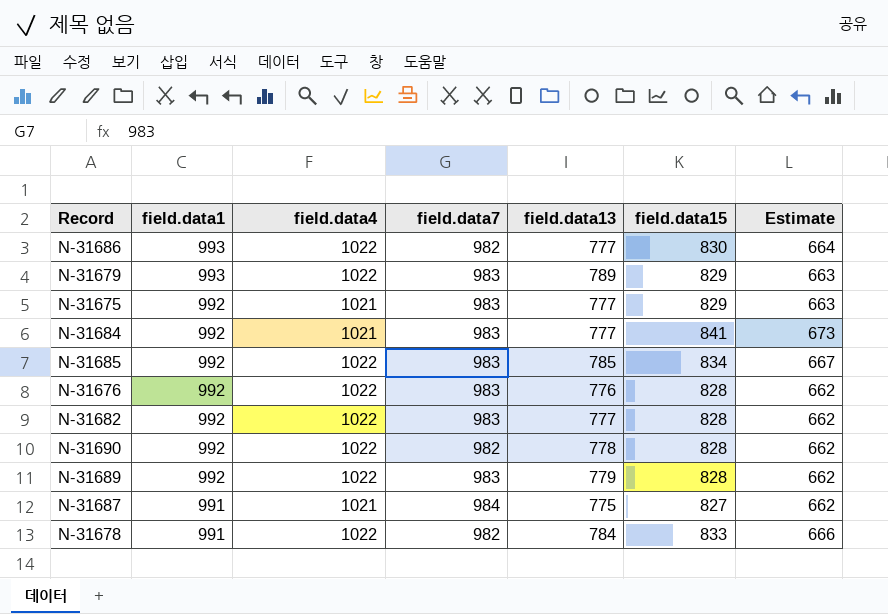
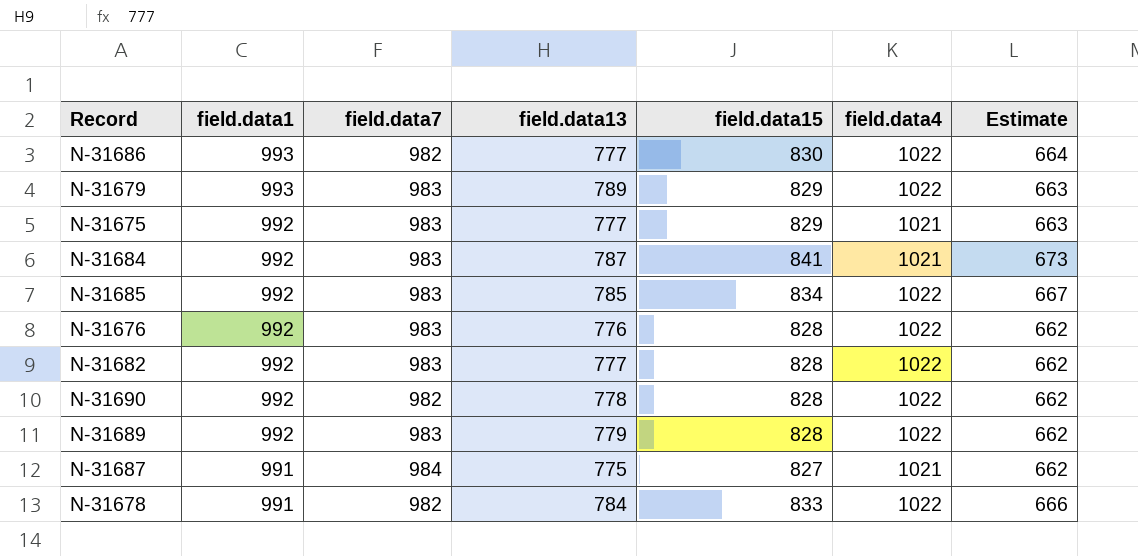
column field.data4 | position: 3 -> 6
N-31684 | field.data13: 777 -> 787

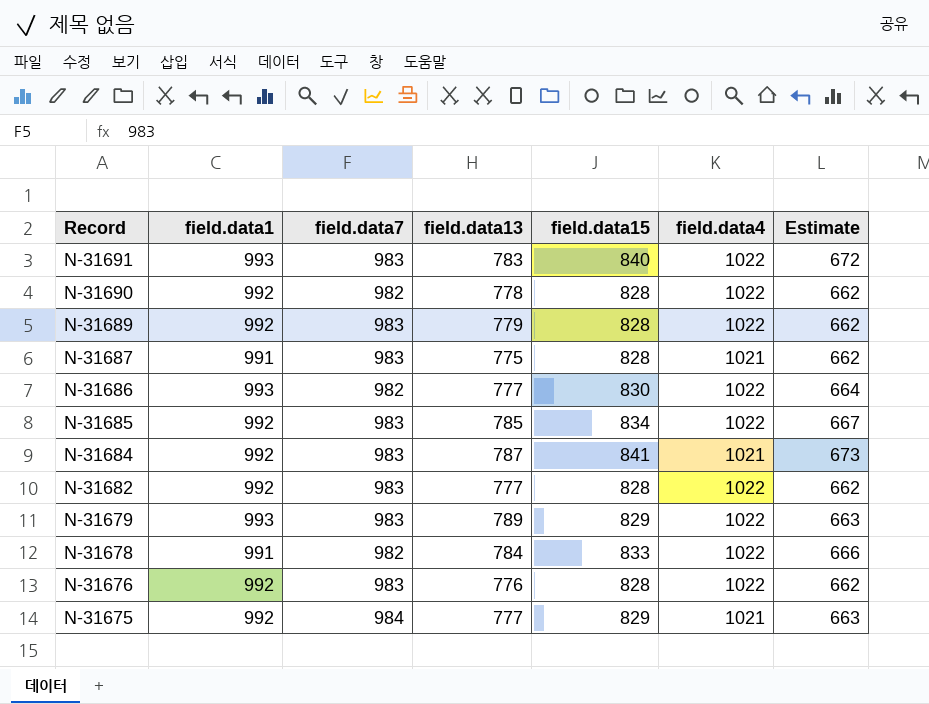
row order: field.data1 descending -> Record descending
row N-31691: none -> 993 | 983 | 783 | 840 | 1022 | 672
N-31687 | field.data7: 984 -> 983
N-31687 | field.data15: 827 -> 828
N-31675 | field.data7: 983 -> 984

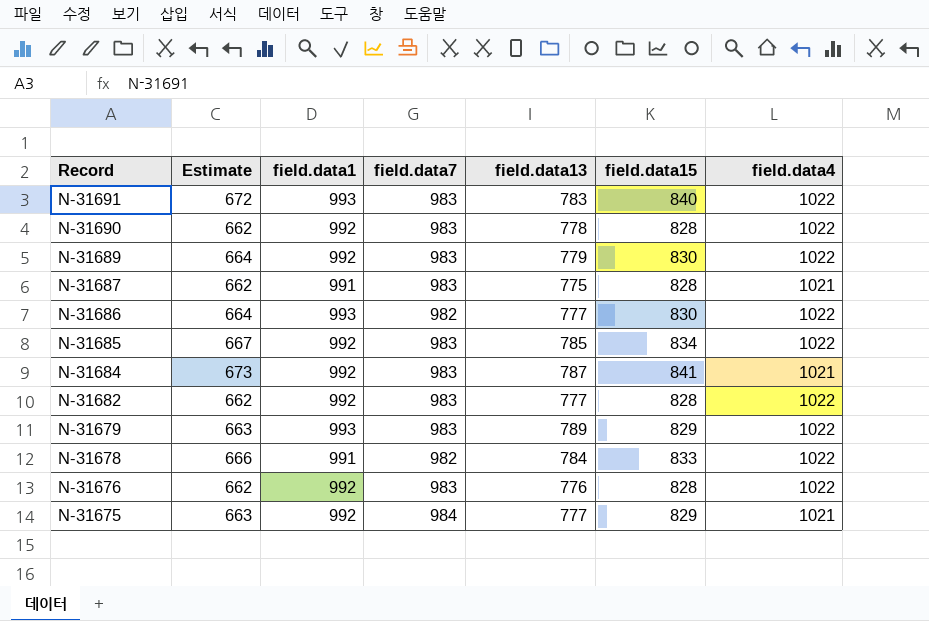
column Estimate | position: 7 -> 2
N-31690 | field.data7: 982 -> 983
N-31689 | Estimate: 662 -> 664
N-31689 | field.data15: 828 -> 830

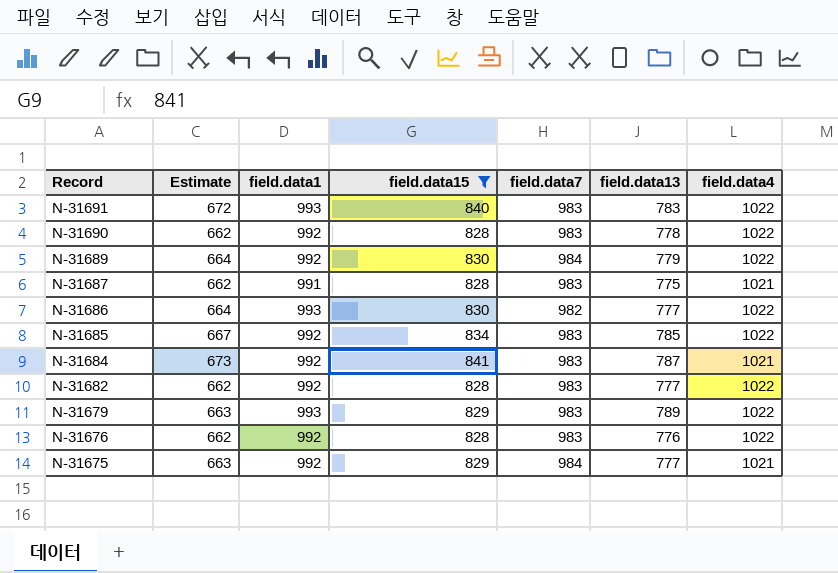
filter: none -> field.data15 != 833
column field.data15 | position: 6 -> 4
N-31689 | field.data7: 983 -> 984

